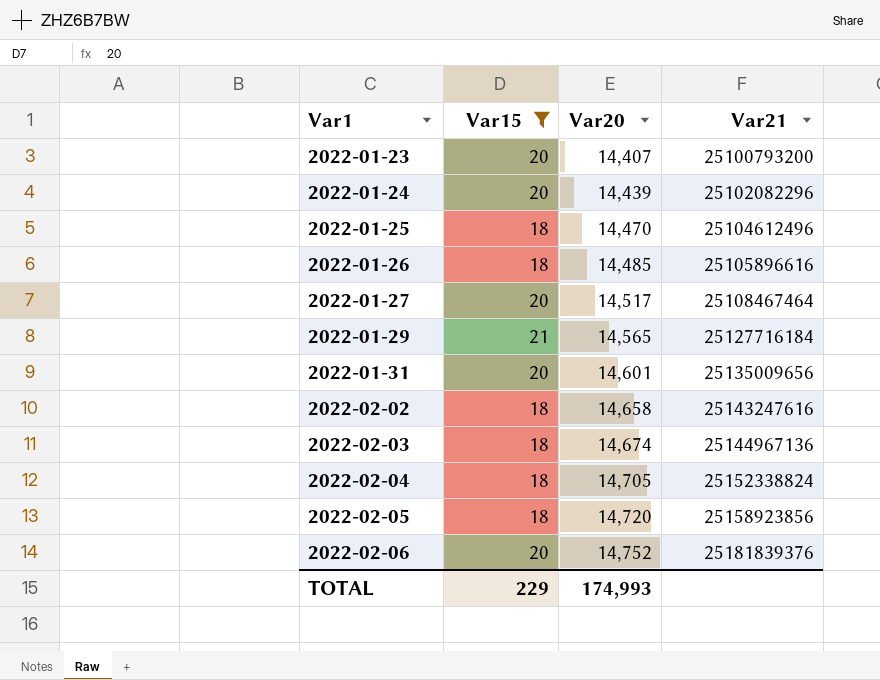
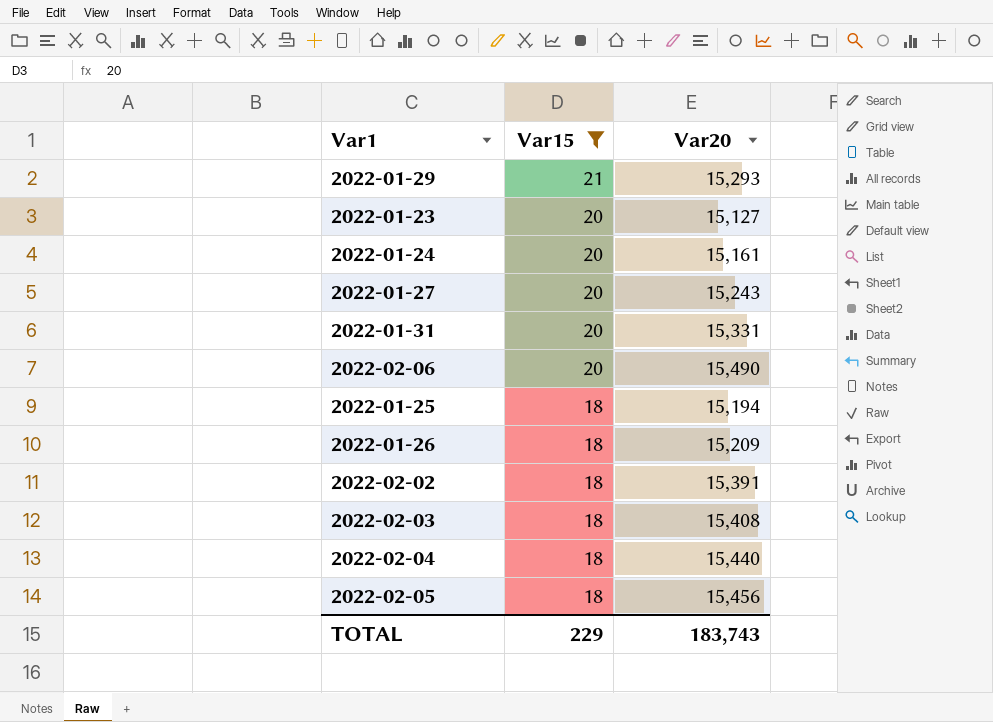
row order: Var1 ascending -> Var15 descending
column Var21 | position: 4 -> none
2022-01-29 | Var20: 14,565 -> 15,293
2022-01-23 | Var20: 14,407 -> 15,127
2022-01-24 | Var20: 14,439 -> 15,161
2022-01-27 | Var20: 14,517 -> 15,243
2022-01-31 | Var20: 14,601 -> 15,331
2022-02-06 | Var20: 14,752 -> 15,490
2022-01-25 | Var20: 14,470 -> 15,194
2022-01-26 | Var20: 14,485 -> 15,209
2022-02-02 | Var20: 14,658 -> 15,391
2022-02-03 | Var20: 14,674 -> 15,408
2022-02-04 | Var20: 14,705 -> 15,440
2022-02-05 | Var20: 14,720 -> 15,456
TOTAL | Var20: 174,993 -> 183,743

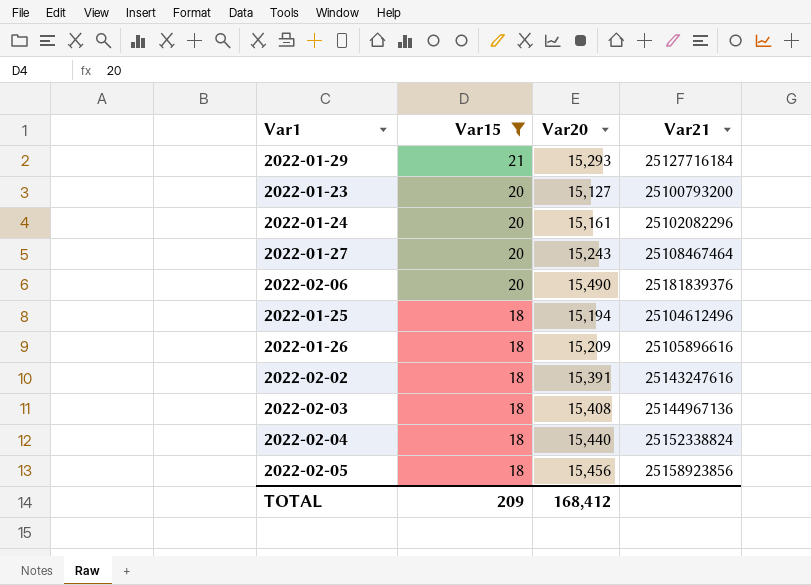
column Var21 | position: none -> 4
row 2022-01-31: 20 | 15,331 -> none
TOTAL | Var15: 229 -> 209
TOTAL | Var20: 183,743 -> 168,412

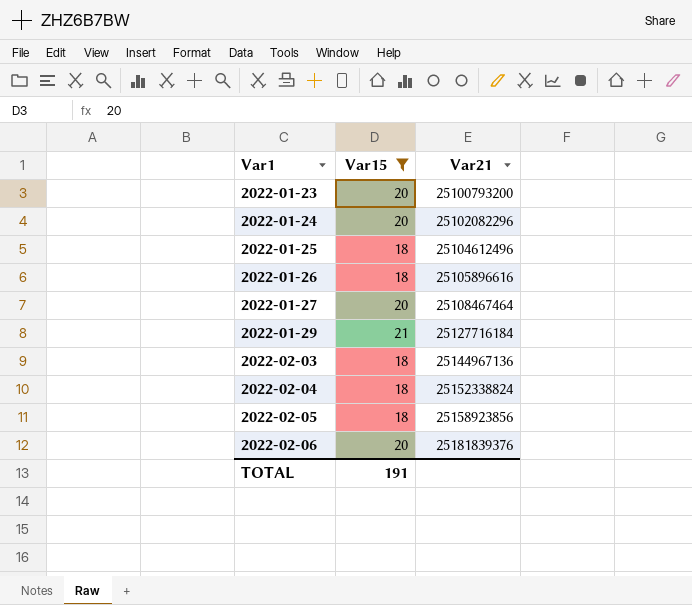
row order: Var15 descending -> Var1 ascending
column Var20 | position: 3 -> none
row 2022-02-02: 18 | 15,391 | 25143247616 -> none
TOTAL | Var15: 209 -> 191

